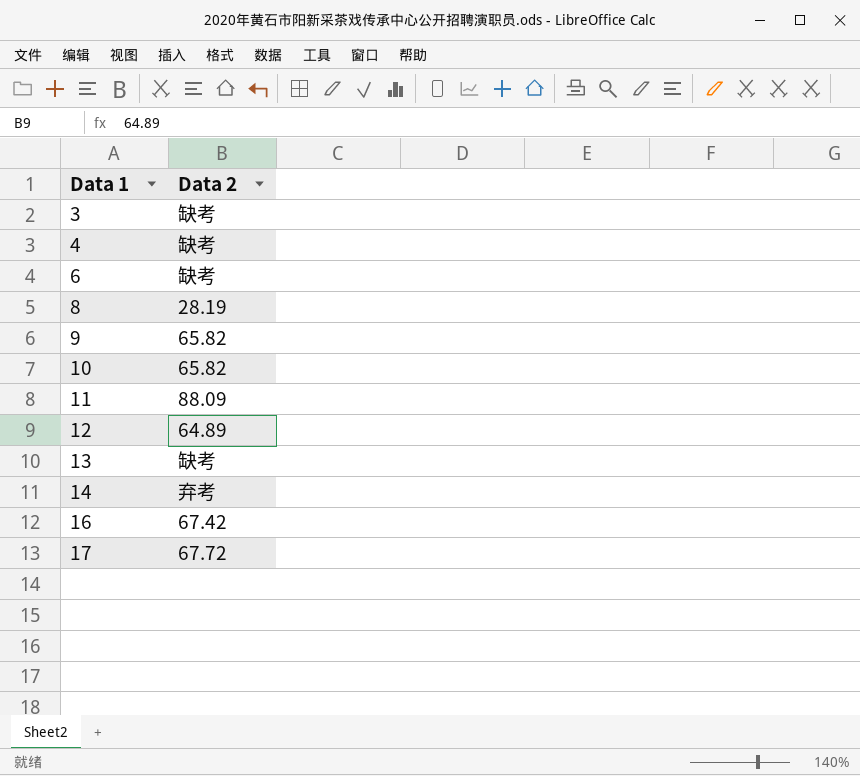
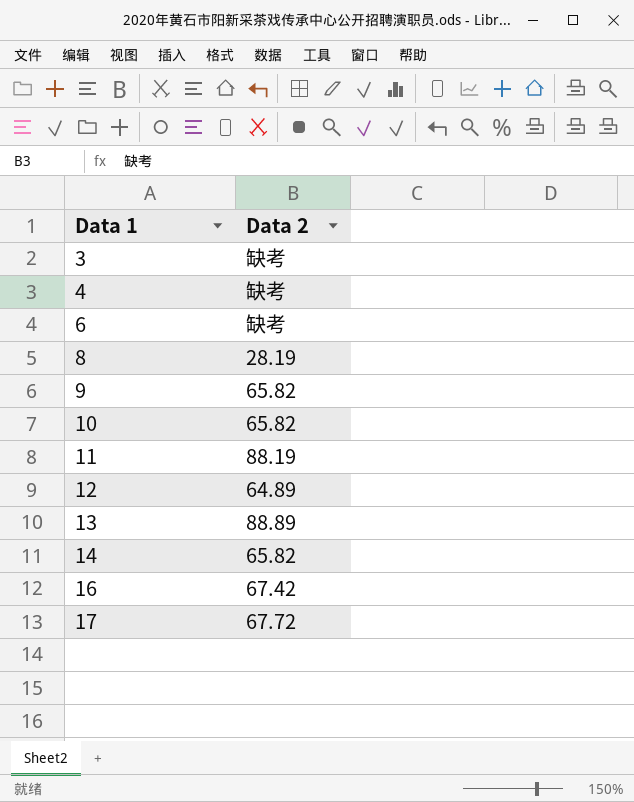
11 | Data 2: 88.09 -> 88.19
13 | Data 2: 缺考 -> 88.89
14 | Data 2: 弃考 -> 65.82

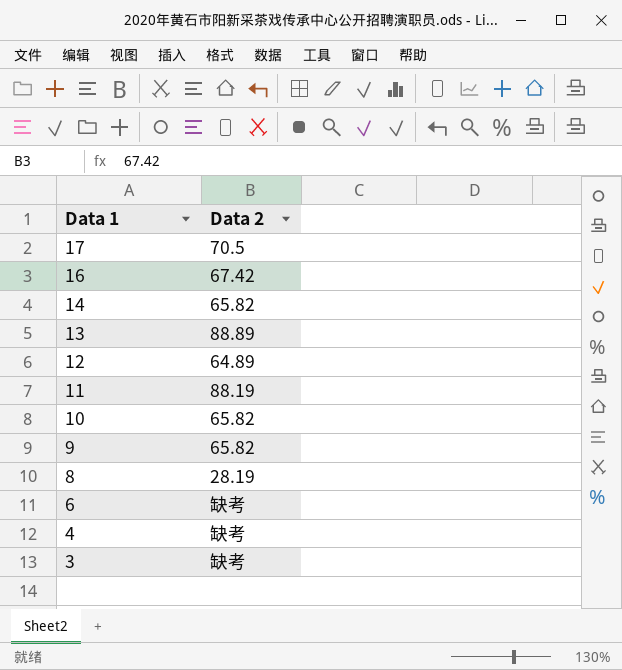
row order: Data 1 ascending -> Data 1 descending
17 | Data 2: 67.72 -> 70.5

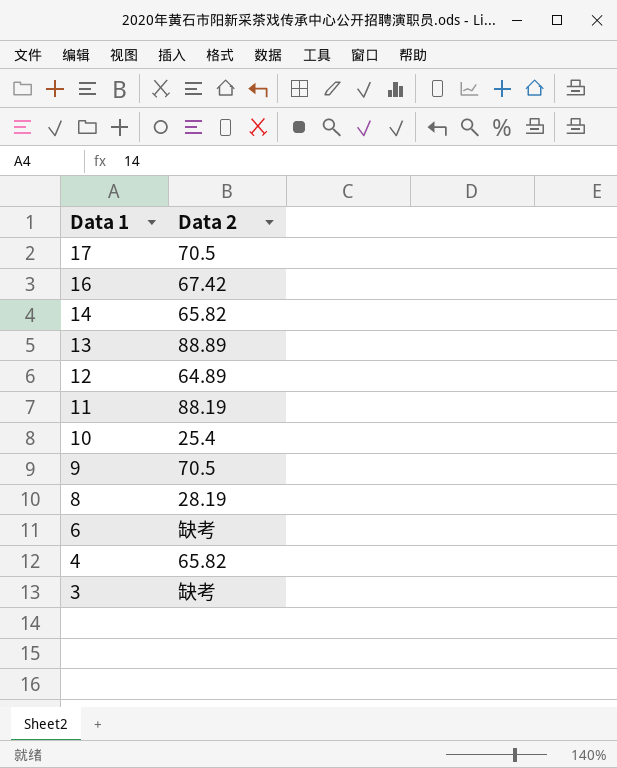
10 | Data 2: 65.82 -> 25.4
9 | Data 2: 65.82 -> 70.5
4 | Data 2: 缺考 -> 65.82

